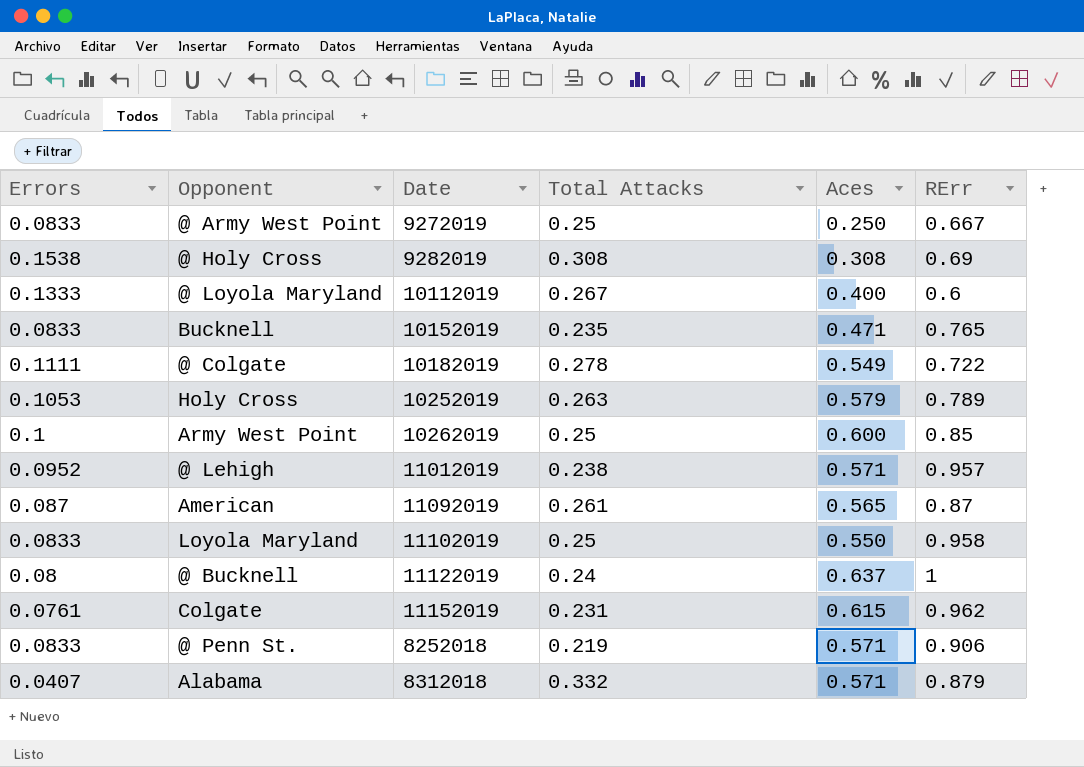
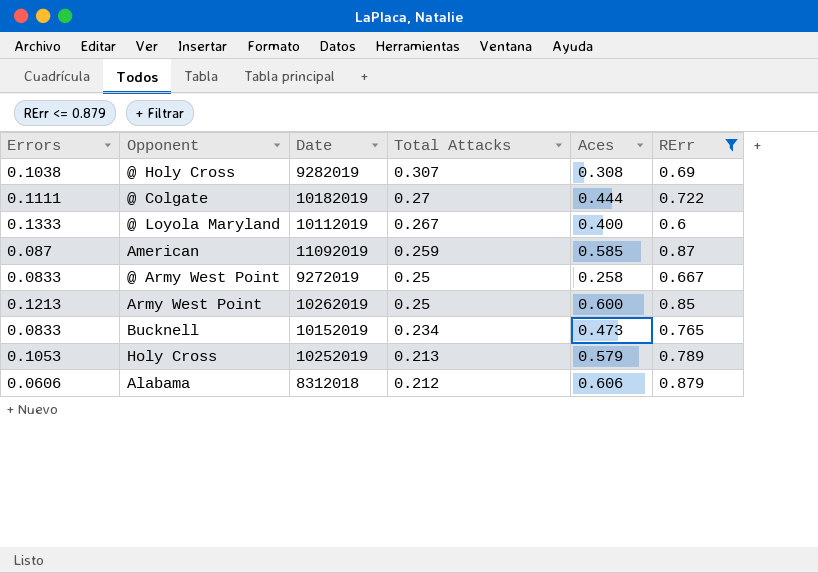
filter: none -> RErr <= 0.879
row order: none -> Total Attacks descending
@ Holy Cross | Errors: 0.1538 -> 0.1038
@ Holy Cross | Total Attacks: 0.308 -> 0.307
@ Colgate | Total Attacks: 0.278 -> 0.27
@ Colgate | Aces: 0.549 -> 0.444
American | Total Attacks: 0.261 -> 0.259
American | Aces: 0.565 -> 0.585
@ Army West Point | Aces: 0.250 -> 0.258
Army West Point | Errors: 0.1 -> 0.1213
Bucknell | Total Attacks: 0.235 -> 0.234
Bucknell | Aces: 0.471 -> 0.473
Holy Cross | Total Attacks: 0.263 -> 0.213
Alabama | Errors: 0.0407 -> 0.0606
Alabama | Total Attacks: 0.332 -> 0.212
Alabama | Aces: 0.571 -> 0.606

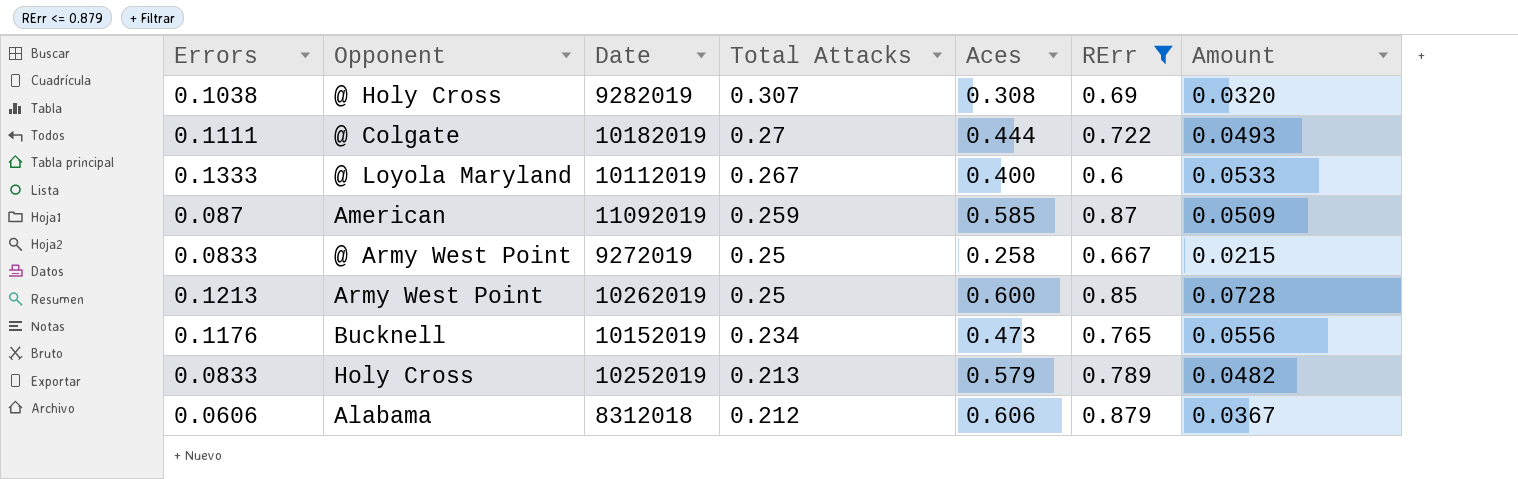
column Amount | formula: none -> [Errors] * [Aces]
Bucknell | Errors: 0.0833 -> 0.1176
Holy Cross | Errors: 0.1053 -> 0.0833

